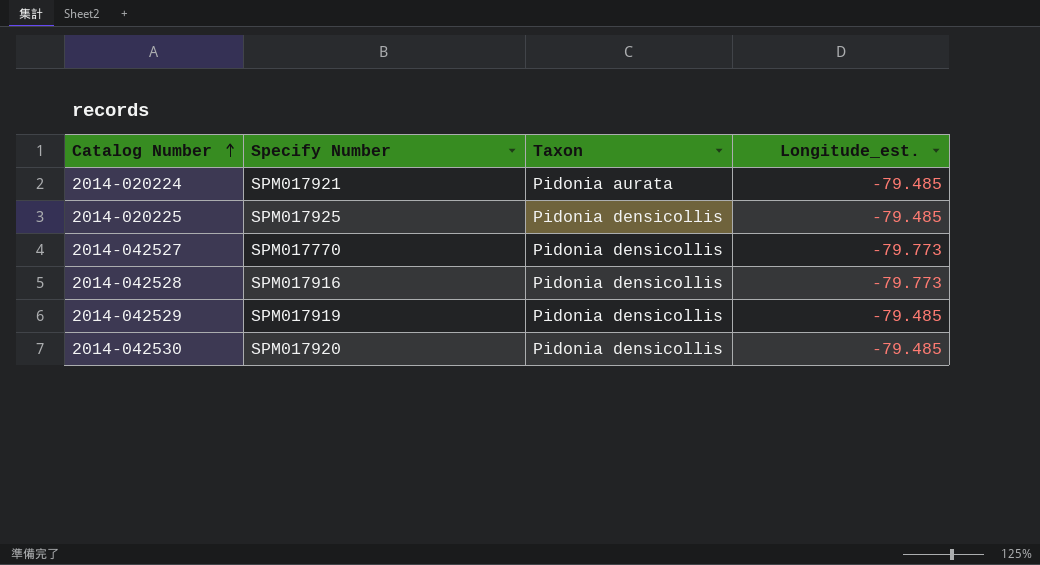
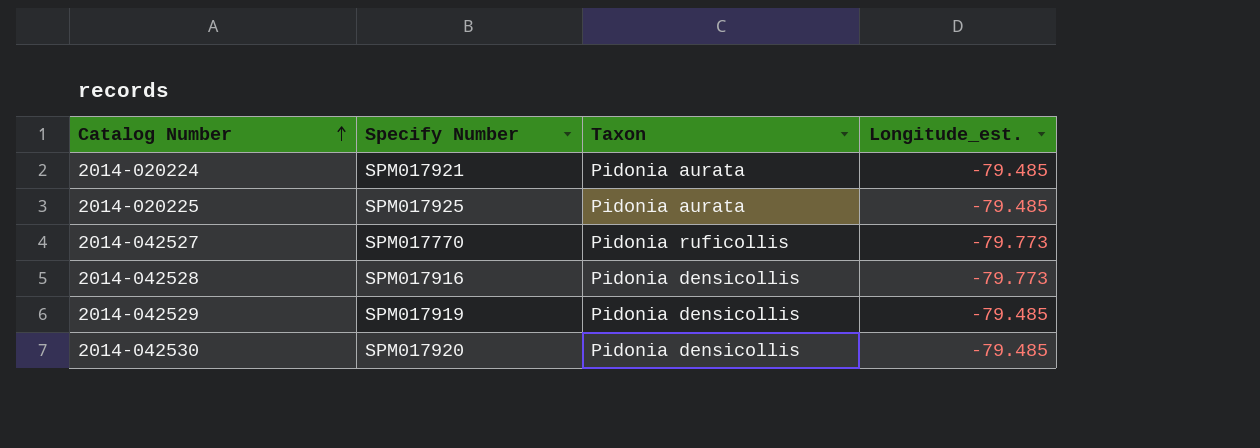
2014-020225 | Taxon: Pidonia densicollis -> Pidonia aurata
2014-042527 | Taxon: Pidonia densicollis -> Pidonia ruficollis

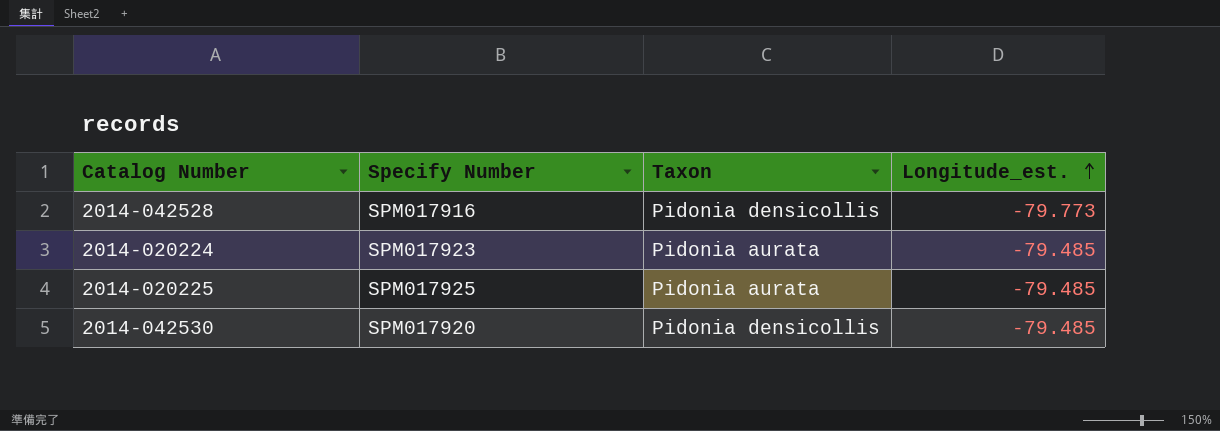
row order: Catalog Number ascending -> Longitude_est. ascending
row 2014-042527: SPM017770 | Pidonia ruficollis | -79.773 -> none
row 2014-042529: SPM017919 | Pidonia densicollis | -79.485 -> none
2014-020224 | Specify Number: SPM017921 -> SPM017923

